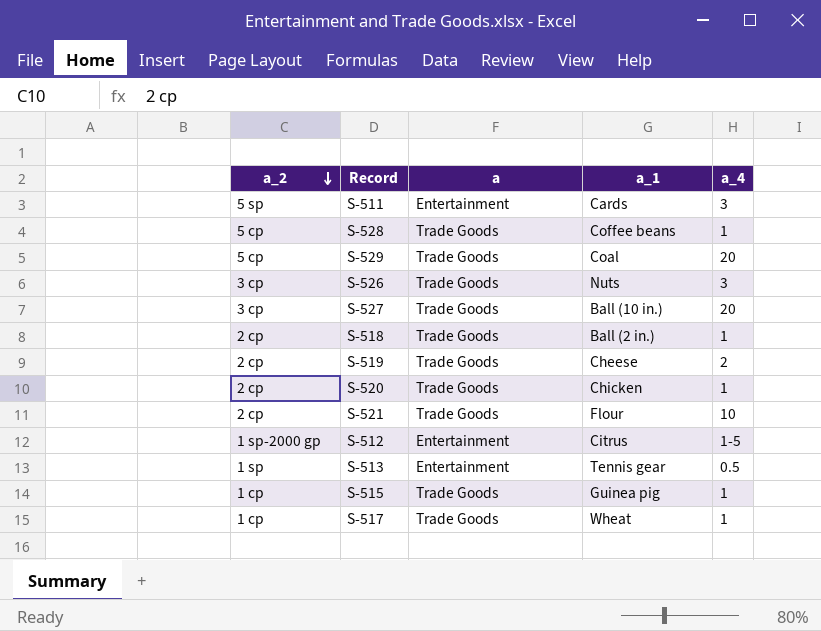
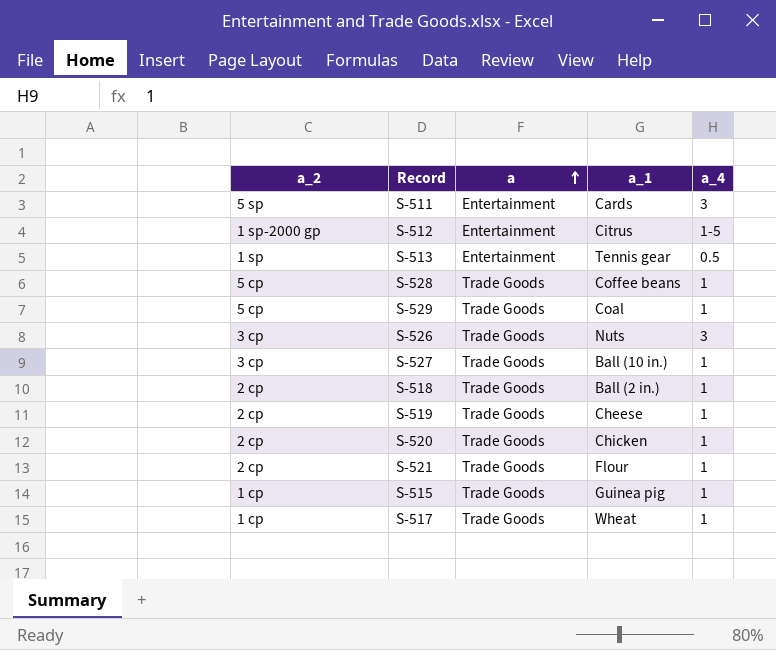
row order: a_2 descending -> a ascending
S-529 | a_4: 20 -> 1
S-527 | a_4: 20 -> 1
S-519 | a_4: 2 -> 1
S-521 | a_4: 10 -> 1

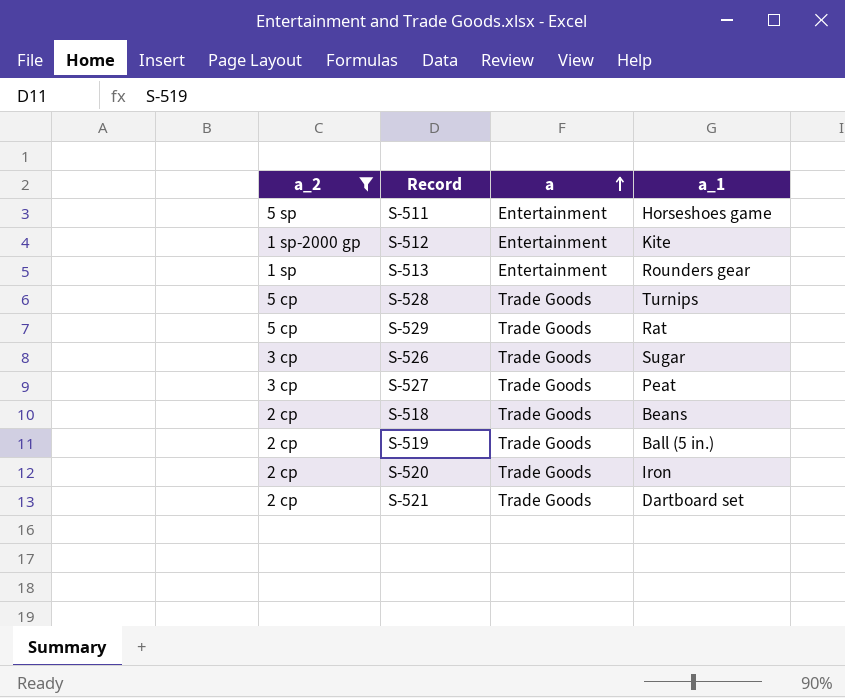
filter: none -> a_2 != 1 cp
column a_4 | position: 5 -> none
S-511 | a_1: Cards -> Horseshoes game
S-512 | a_1: Citrus -> Kite
S-513 | a_1: Tennis gear -> Rounders gear
S-528 | a_1: Coffee beans -> Turnips
S-529 | a_1: Coal -> Rat
S-526 | a_1: Nuts -> Sugar
S-527 | a_1: Ball (10 in.) -> Peat
S-518 | a_1: Ball (2 in.) -> Beans
S-519 | a_1: Cheese -> Ball (5 in.)
S-520 | a_1: Chicken -> Iron
S-521 | a_1: Flour -> Dartboard set

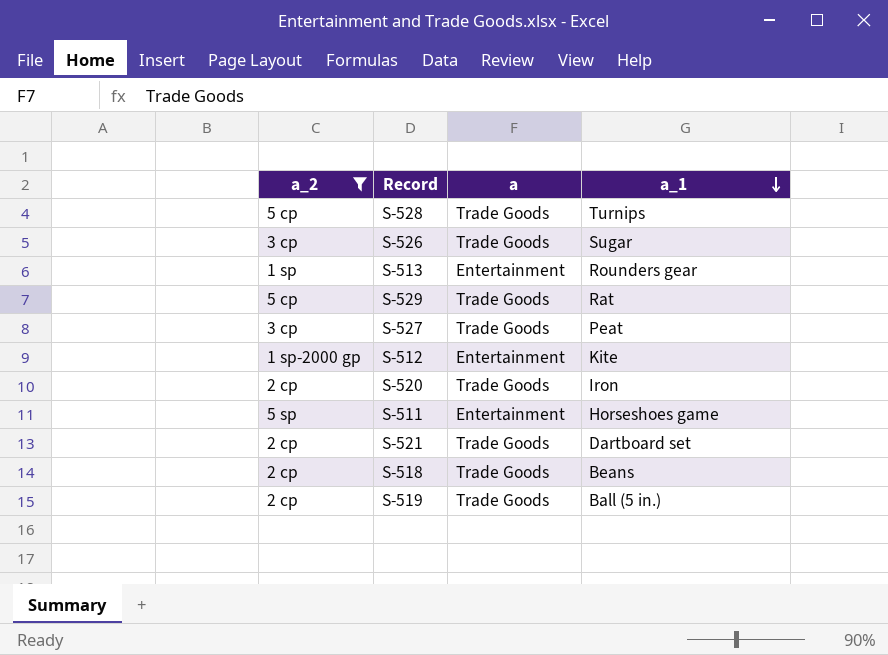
row order: a ascending -> a_1 descending

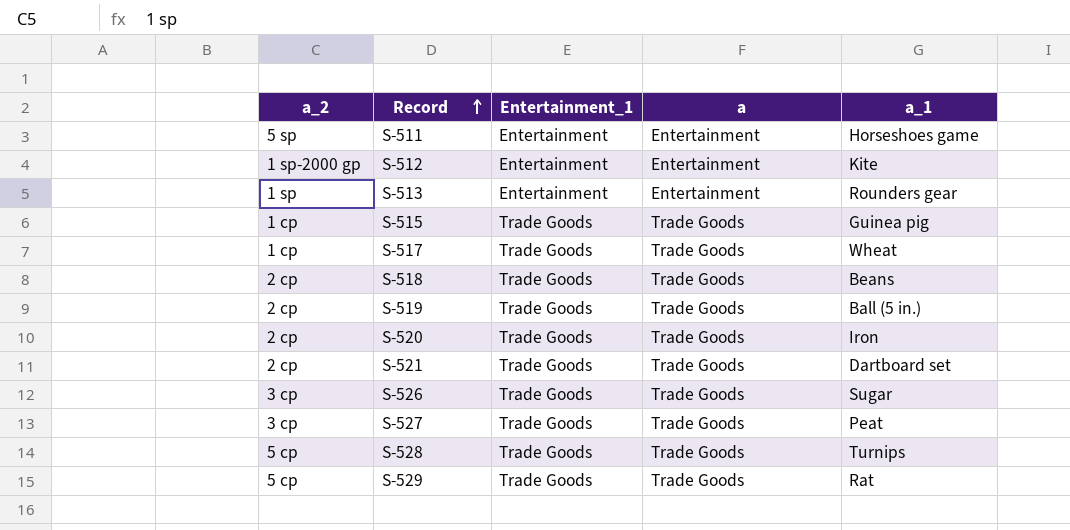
filter: a_2 != 1 cp -> none
row order: a_1 descending -> Record ascending
column Entertainment_1 | position: none -> 3

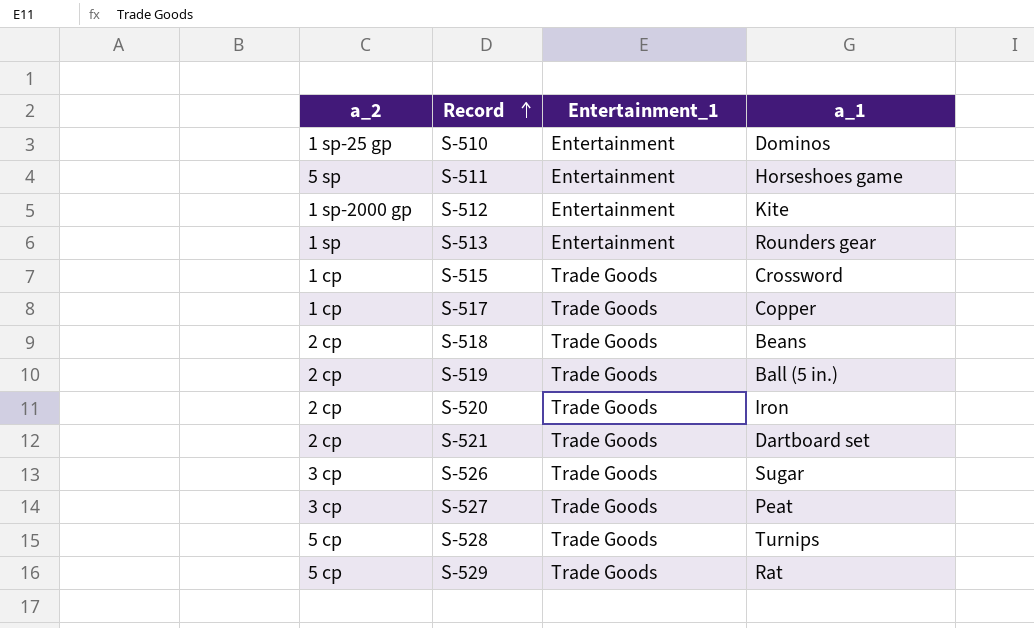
column a | position: 4 -> none
row S-510: none -> 1 sp-25 gp | Entertainment | Dominos
S-515 | a_1: Guinea pig -> Crossword
S-517 | a_1: Wheat -> Copper

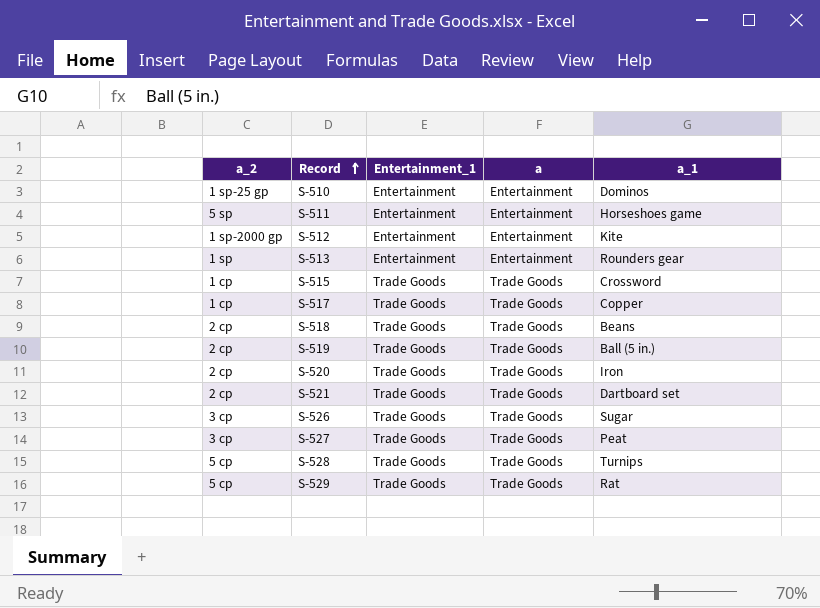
column a | position: none -> 4

